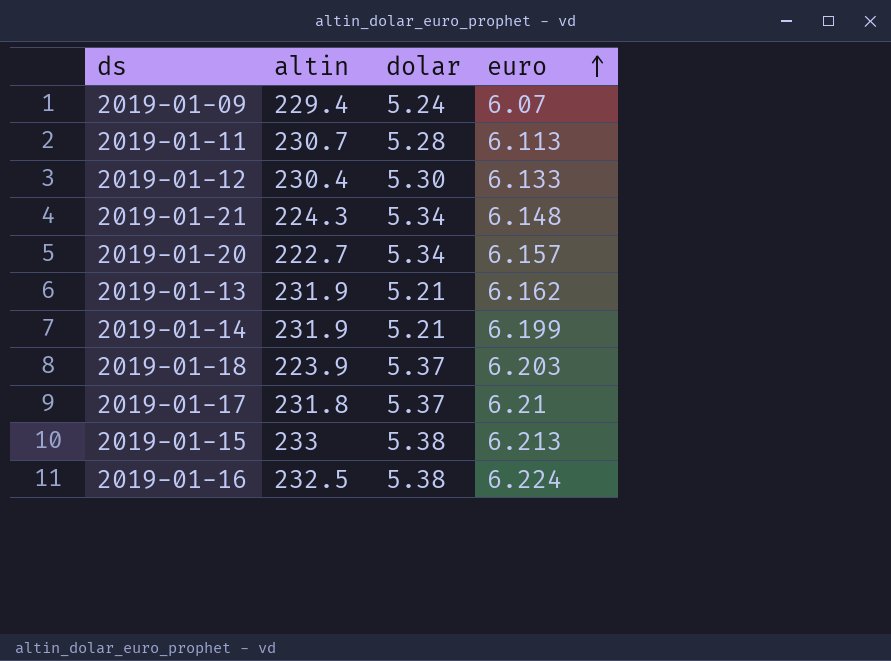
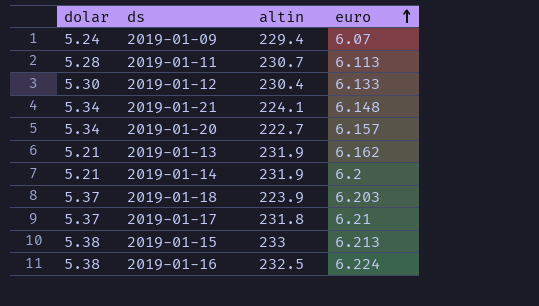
column dolar | position: 3 -> 1
2019-01-21 | altin: 224.3 -> 224.1
2019-01-14 | euro: 6.199 -> 6.2

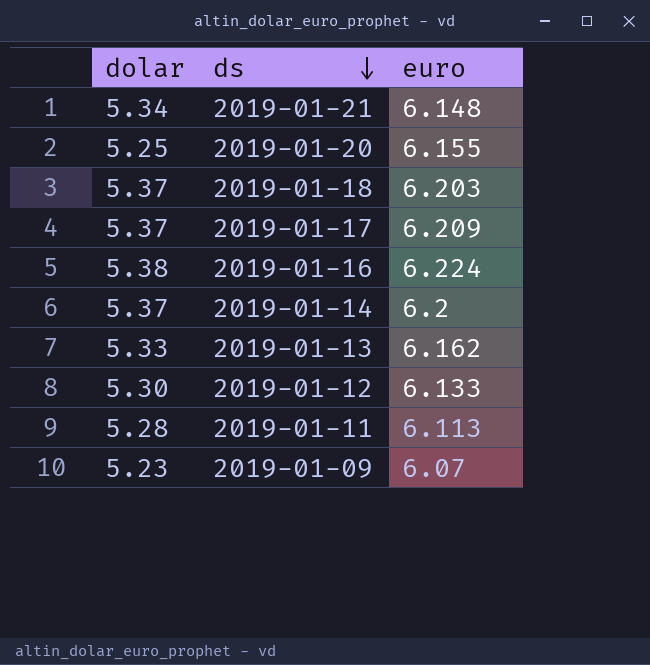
row order: euro ascending -> ds descending
column altin | position: 3 -> none
row 2019-01-15: 5.38 | 233 | 6.213 -> none
2019-01-20 | dolar: 5.34 -> 5.25
2019-01-20 | euro: 6.157 -> 6.155
2019-01-17 | euro: 6.21 -> 6.209
2019-01-14 | dolar: 5.21 -> 5.37
2019-01-13 | dolar: 5.21 -> 5.33
2019-01-09 | dolar: 5.24 -> 5.23

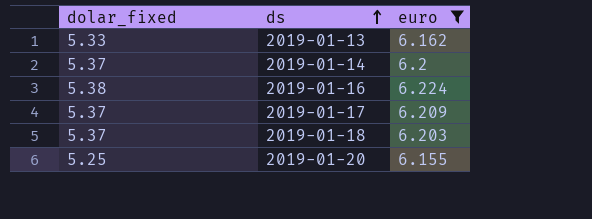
filter: none -> euro >= 6.155
row order: ds descending -> ds ascending
column name: dolar -> dolar_fixed

